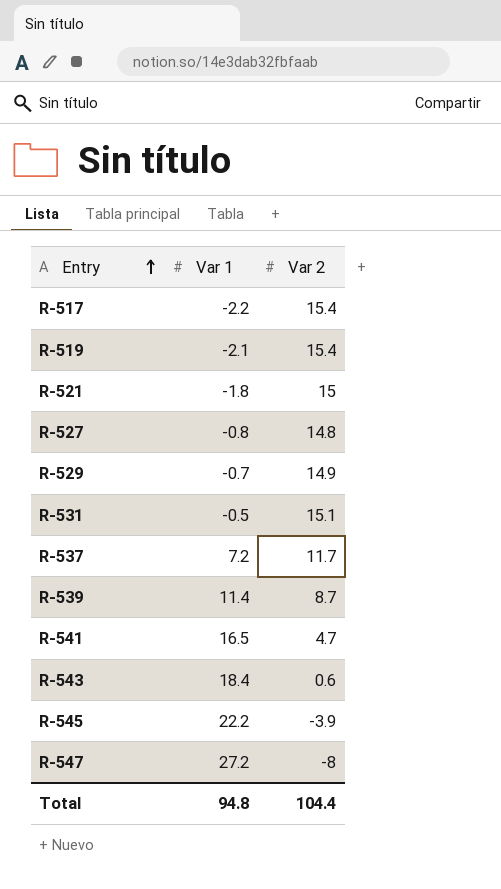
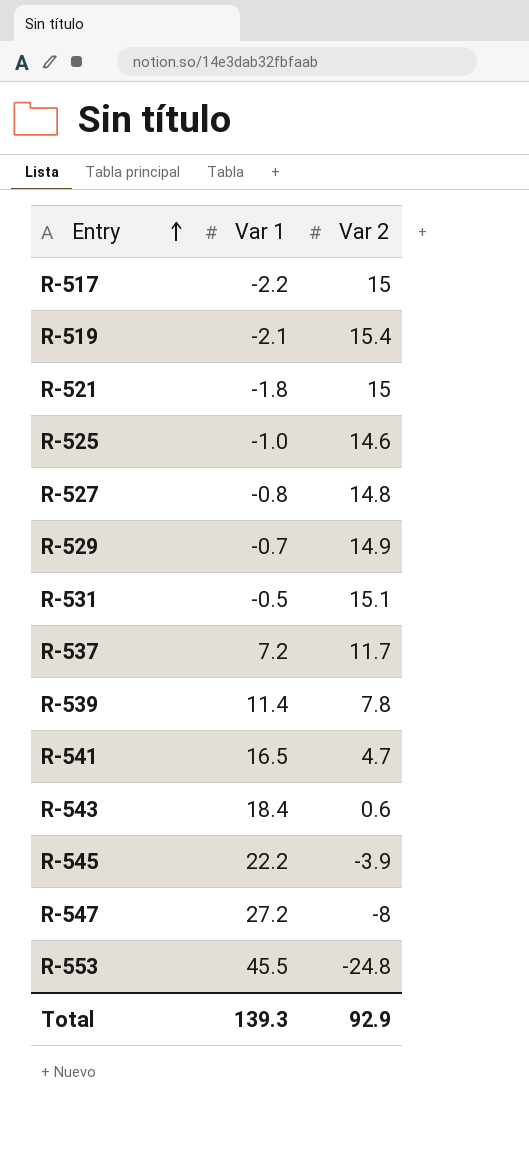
R-517 | Var 2: 15.4 -> 15
row R-525: none -> -1.0 | 14.6
R-539 | Var 2: 8.7 -> 7.8
row R-553: none -> 45.5 | -24.8
Total | Var 1: 94.8 -> 139.3
Total | Var 2: 104.4 -> 92.9

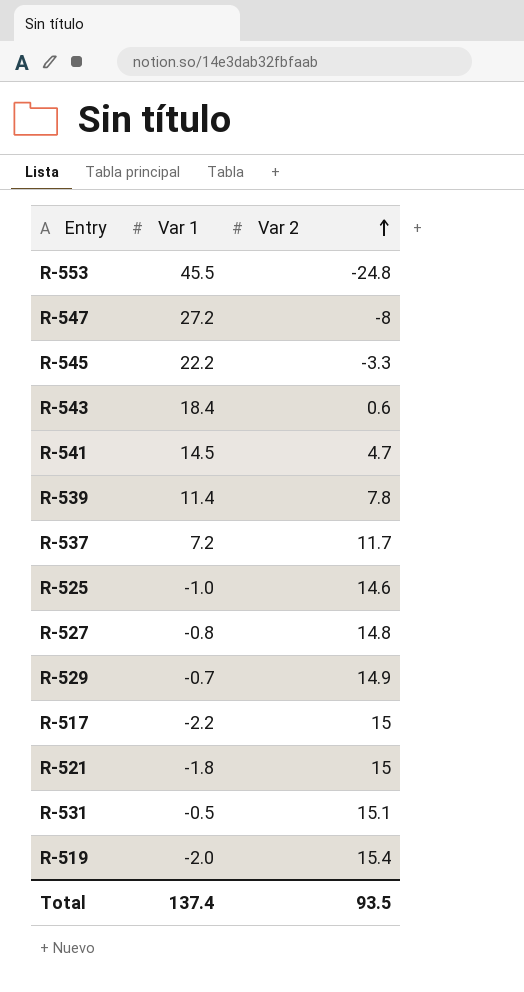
row order: Entry ascending -> Var 2 ascending
R-545 | Var 2: -3.9 -> -3.3
R-541 | Var 1: 16.5 -> 14.5
R-519 | Var 1: -2.1 -> -2.0
Total | Var 1: 139.3 -> 137.4
Total | Var 2: 92.9 -> 93.5

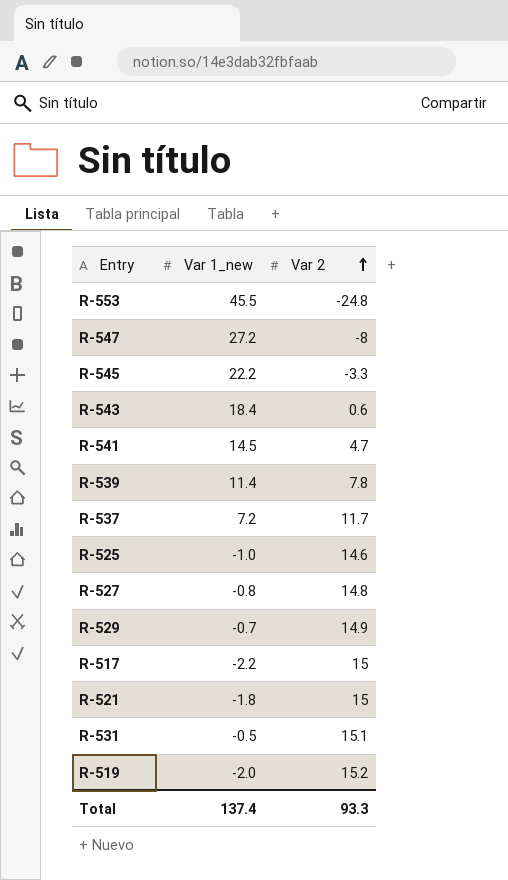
column name: Var 1 -> Var 1_new
R-519 | Var 2: 15.4 -> 15.2
Total | Var 2: 93.5 -> 93.3

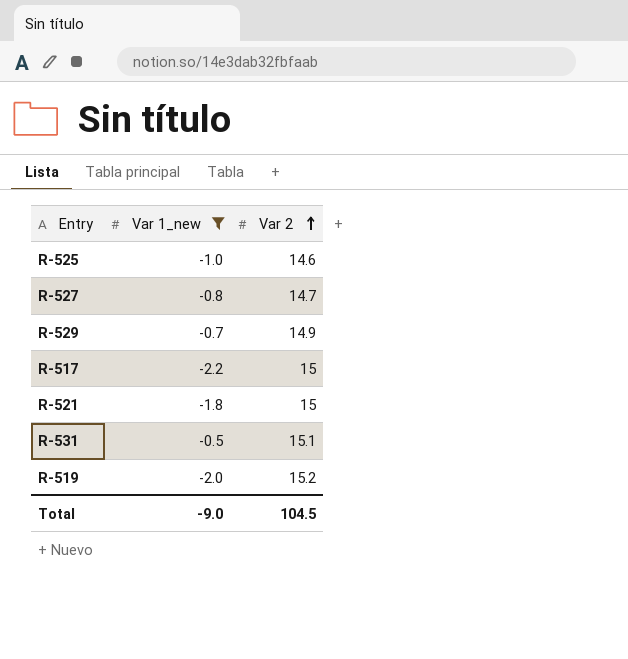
filter: none -> Var 1_new <= -0.5
R-527 | Var 2: 14.8 -> 14.7
Total | Var 1_new: 137.4 -> -9.0
Total | Var 2: 93.3 -> 104.5

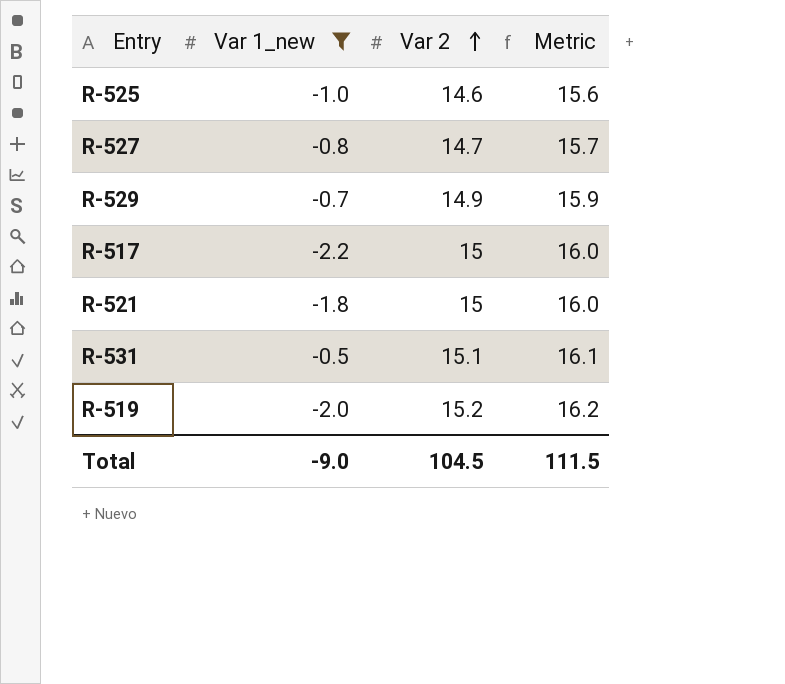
column Metric | formula: none -> [Var 2] + 1

